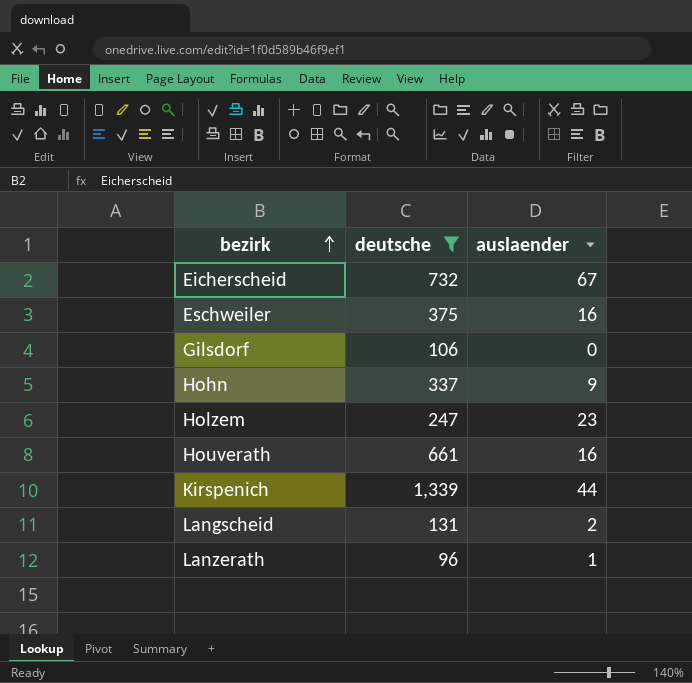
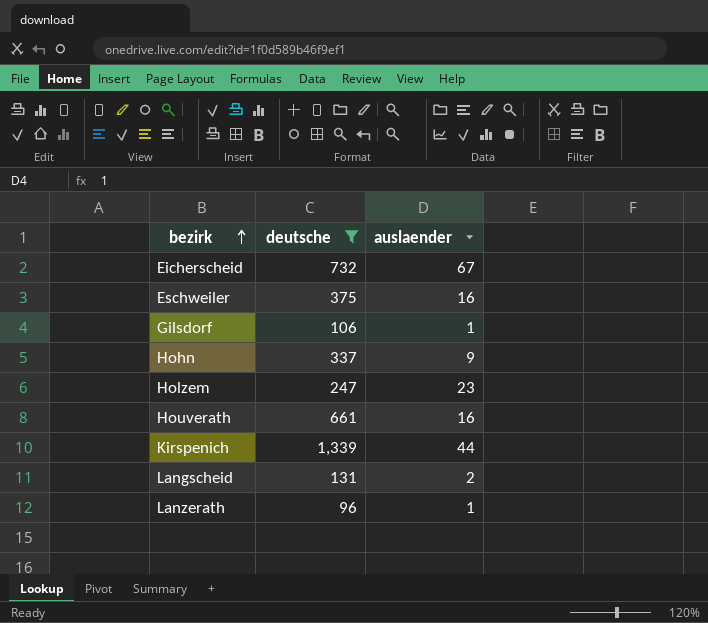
Gilsdorf | auslaender: 0 -> 1

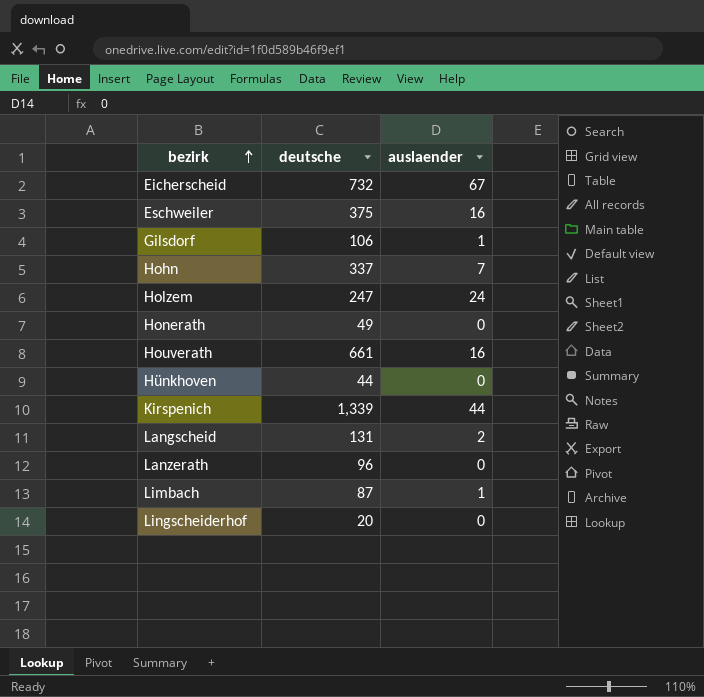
filter: deutsche >= 96 -> none
Hohn | auslaender: 9 -> 7
Holzem | auslaender: 23 -> 24
Lanzerath | auslaender: 1 -> 0

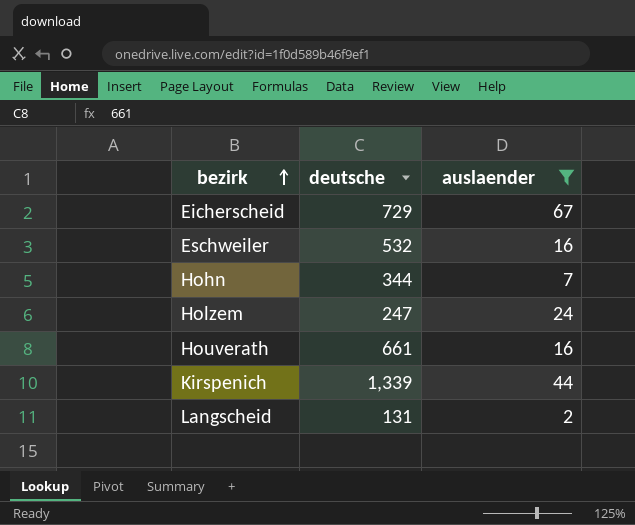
filter: none -> auslaender >= 2
Eicherscheid | deutsche: 732 -> 729
Eschweiler | deutsche: 375 -> 532
Hohn | deutsche: 337 -> 344

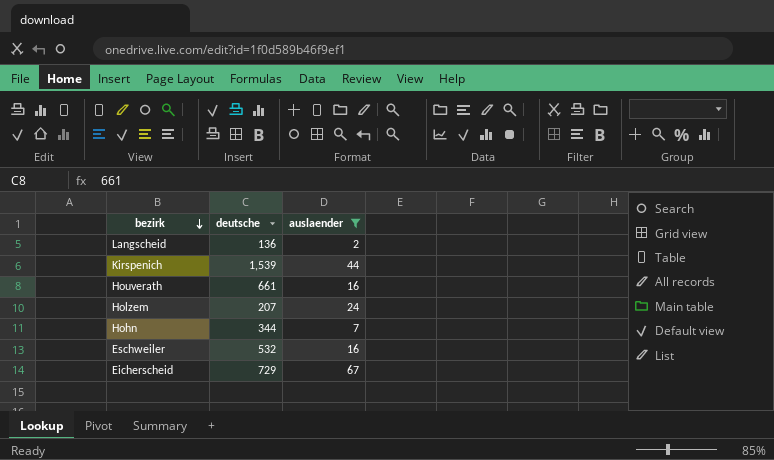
row order: bezirk ascending -> bezirk descending
Langscheid | deutsche: 131 -> 136
Kirspenich | deutsche: 1,339 -> 1,539
Holzem | deutsche: 247 -> 207

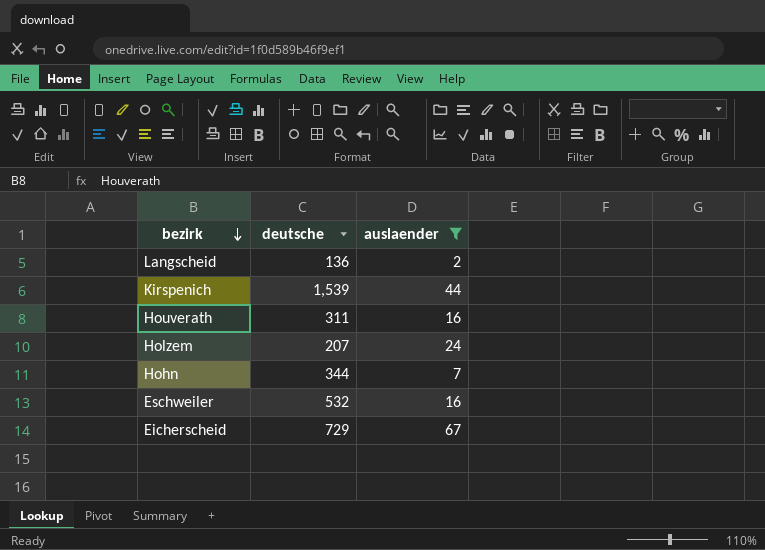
Houverath | deutsche: 661 -> 311

